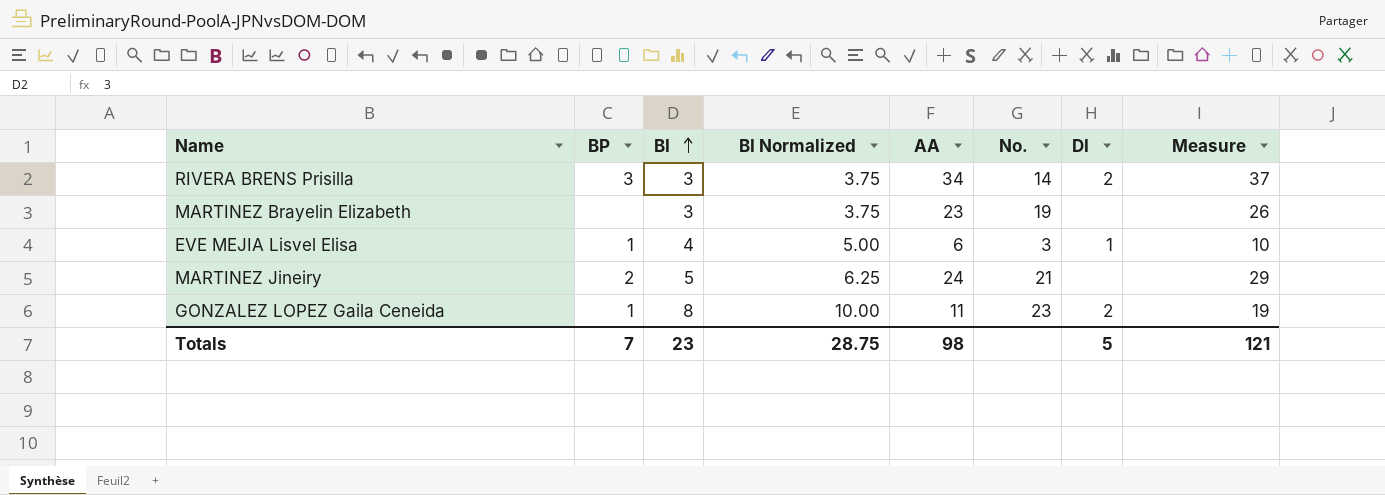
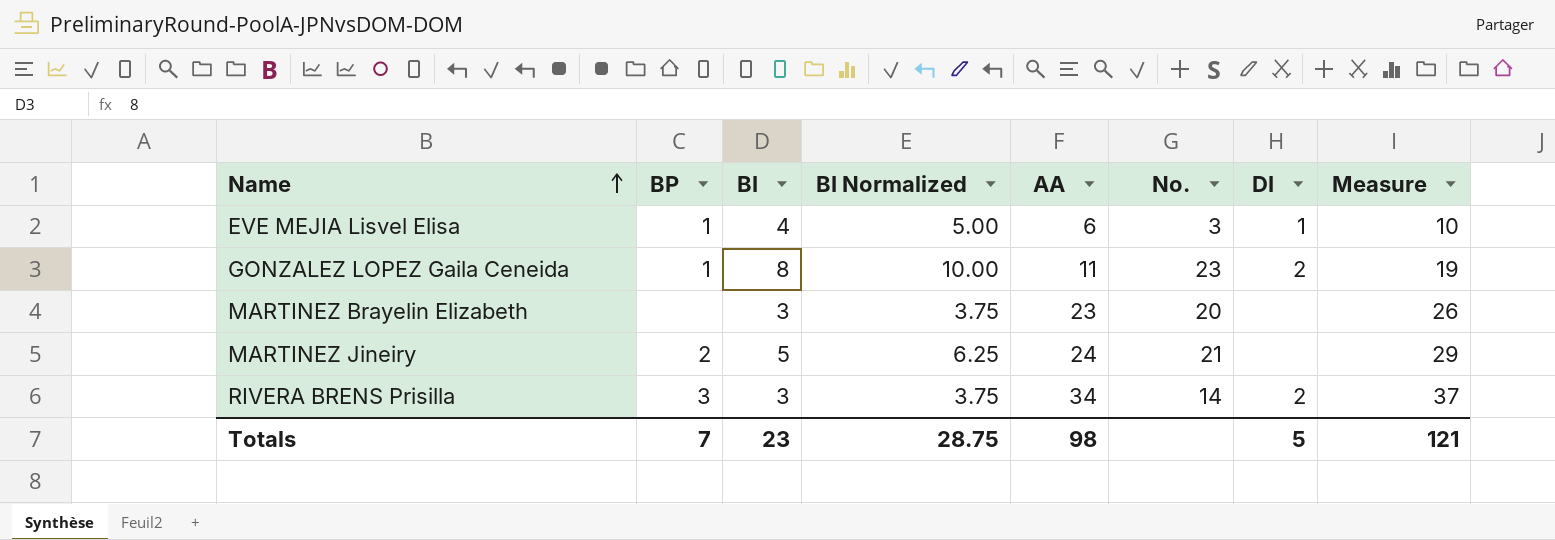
row order: BI ascending -> Name ascending
MARTINEZ Brayelin Elizabeth | No.: 19 -> 20

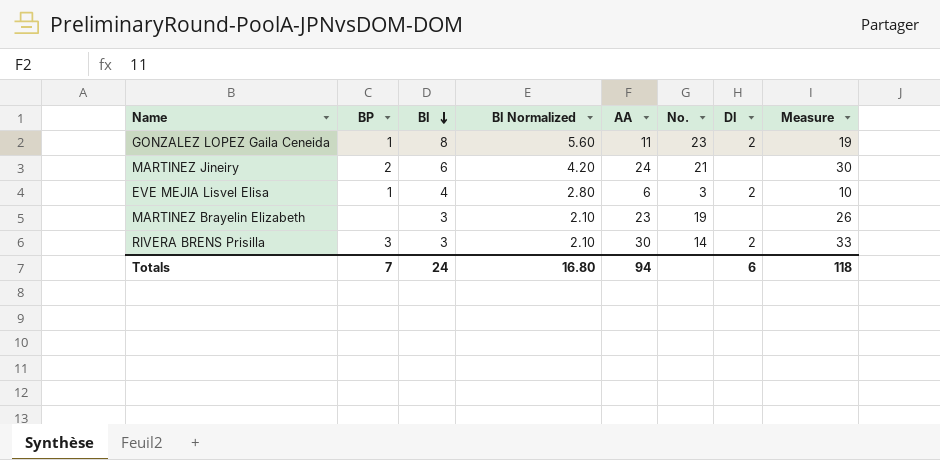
row order: Name ascending -> BI descending
column BI Normalized | formula: [BI] * 1.25 -> [BI] * 0.7
MARTINEZ Jineiry | BI: 5 -> 6
MARTINEZ Jineiry | Measure: 29 -> 30
EVE MEJIA Lisvel Elisa | DI: 1 -> 2
MARTINEZ Brayelin Elizabeth | No.: 20 -> 19
RIVERA BRENS Prisilla | AA: 34 -> 30
RIVERA BRENS Prisilla | Measure: 37 -> 33
Totals | BI: 23 -> 24
Totals | BI Normalized: 28.75 -> 16.80
Totals | AA: 98 -> 94
Totals | DI: 5 -> 6
Totals | Measure: 121 -> 118

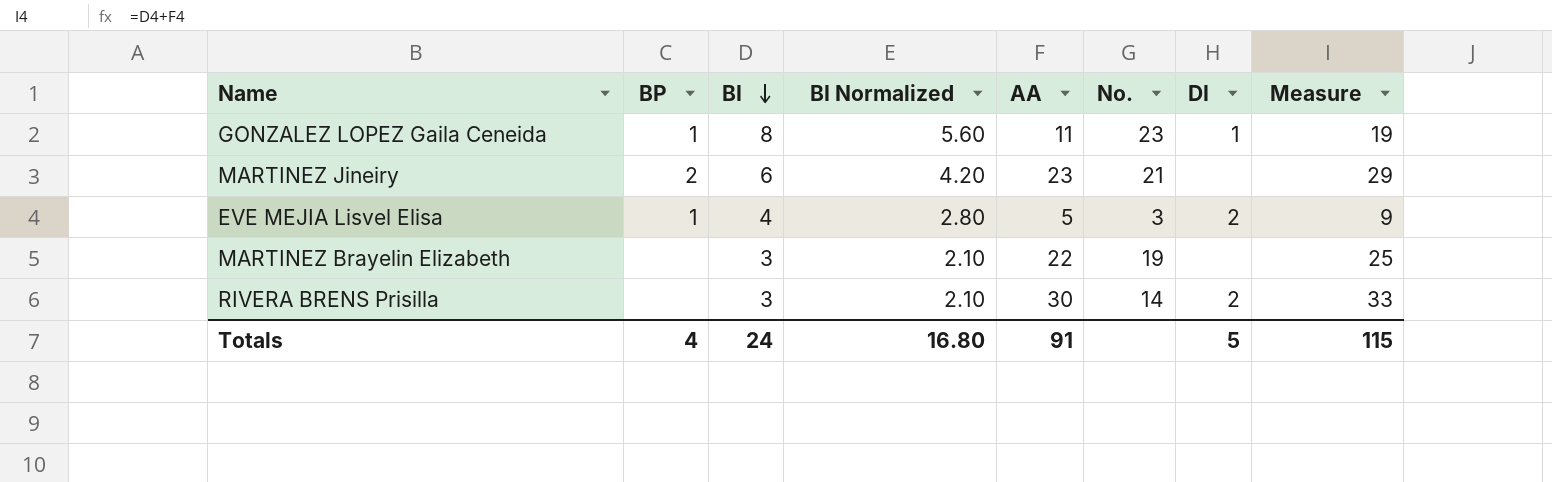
GONZALEZ LOPEZ Gaila Ceneida | DI: 2 -> 1
MARTINEZ Jineiry | AA: 24 -> 23
MARTINEZ Jineiry | Measure: 30 -> 29
EVE MEJIA Lisvel Elisa | AA: 6 -> 5
EVE MEJIA Lisvel Elisa | Measure: 10 -> 9
MARTINEZ Brayelin Elizabeth | AA: 23 -> 22
MARTINEZ Brayelin Elizabeth | Measure: 26 -> 25
RIVERA BRENS Prisilla | BP: 3 -> none
Totals | BP: 7 -> 4
Totals | AA: 94 -> 91
Totals | DI: 6 -> 5
Totals | Measure: 118 -> 115

